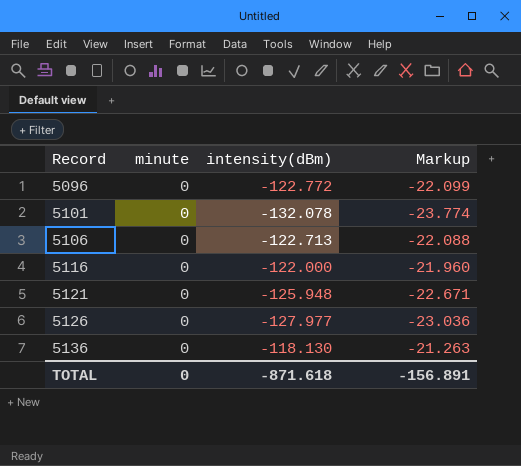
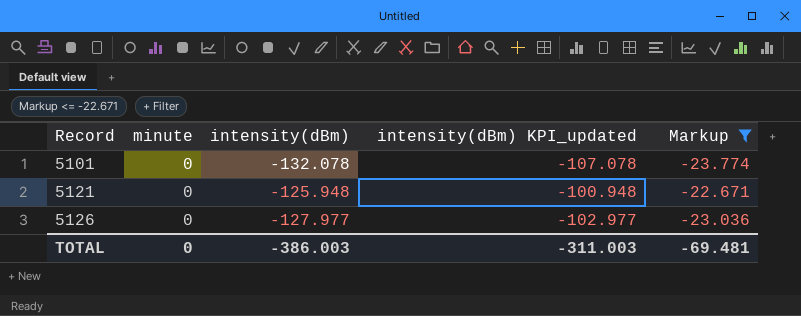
filter: none -> Markup <= -22.671
column intensity(dBm) KPI_updated | formula: none -> [intensity(dBm)] + 25
TOTAL | intensity(dBm): -871.618 -> -386.003
TOTAL | Markup: -156.891 -> -69.481

